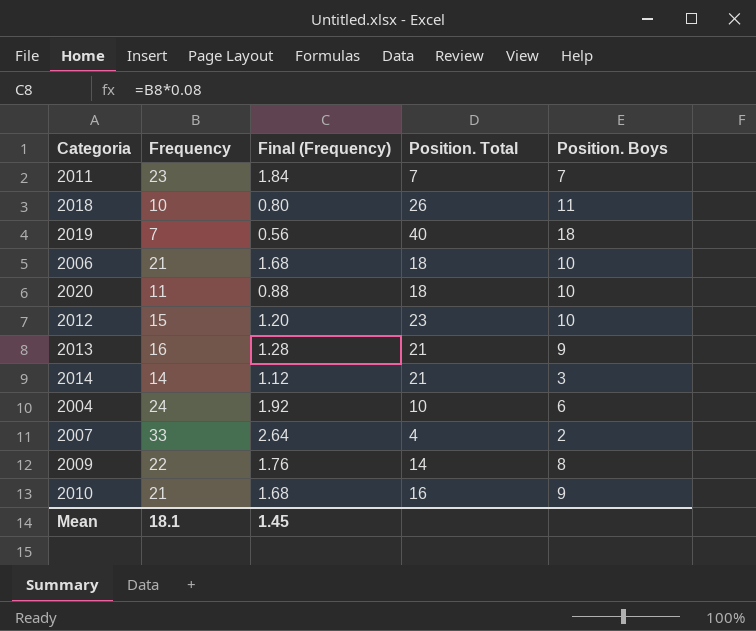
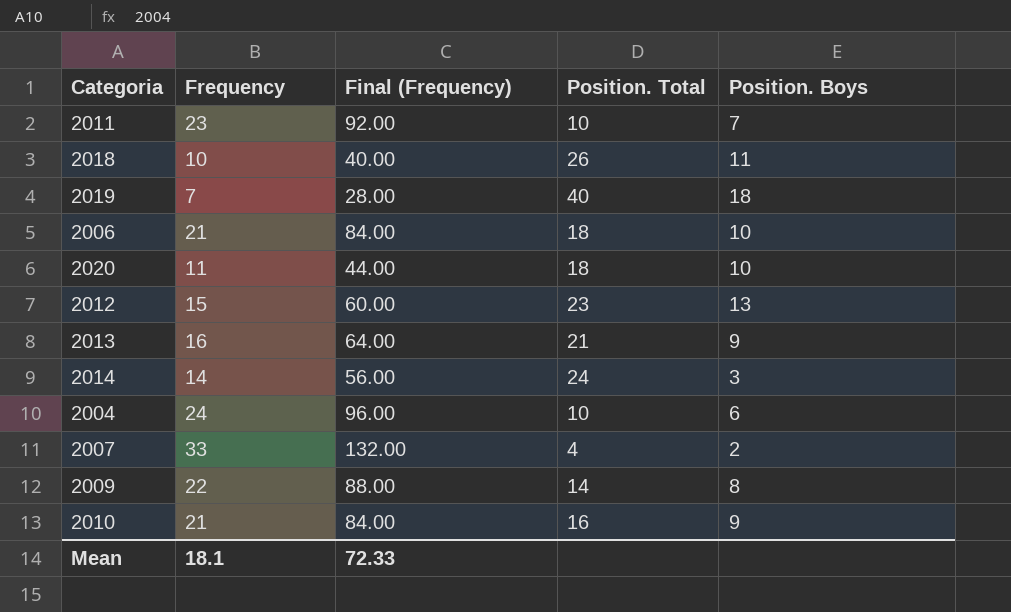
column Final (Frequency) | formula: [Frequency] * 0.08 -> [Frequency] * 4
2011 | Position. Total: 7 -> 10
2012 | Position. Boys: 10 -> 13
2014 | Position. Total: 21 -> 24
Mean | Final (Frequency): 1.45 -> 72.33

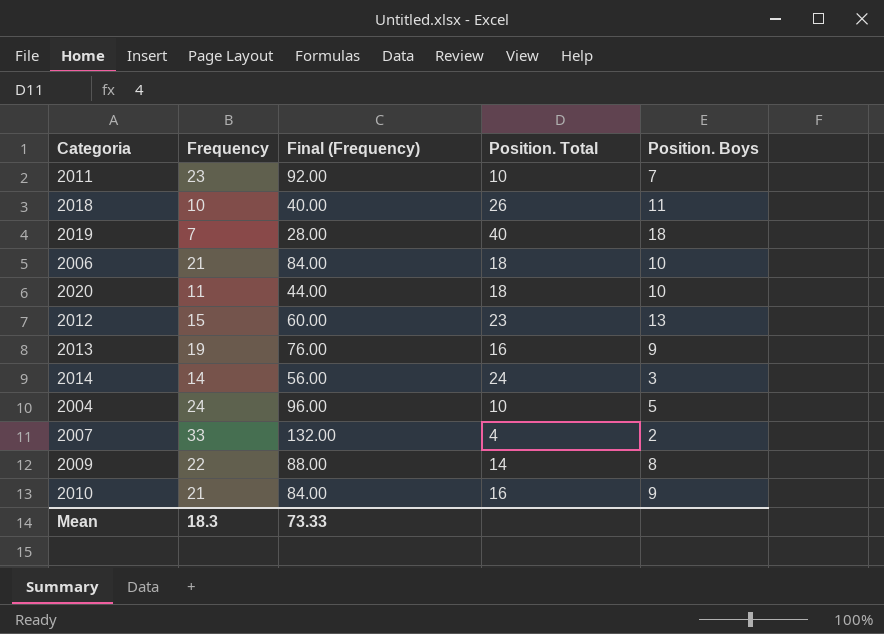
2013 | Frequency: 16 -> 19
2013 | Final (Frequency): 64.00 -> 76.00
2013 | Position. Total: 21 -> 16
2004 | Position. Boys: 6 -> 5
Mean | Frequency: 18.1 -> 18.3
Mean | Final (Frequency): 72.33 -> 73.33

